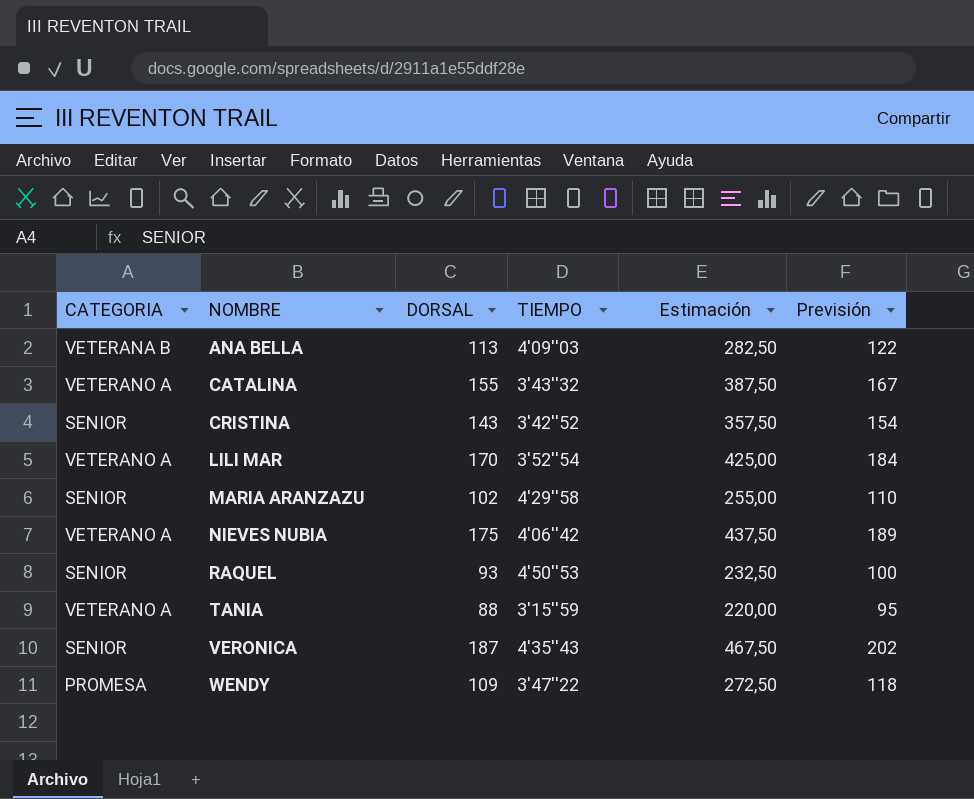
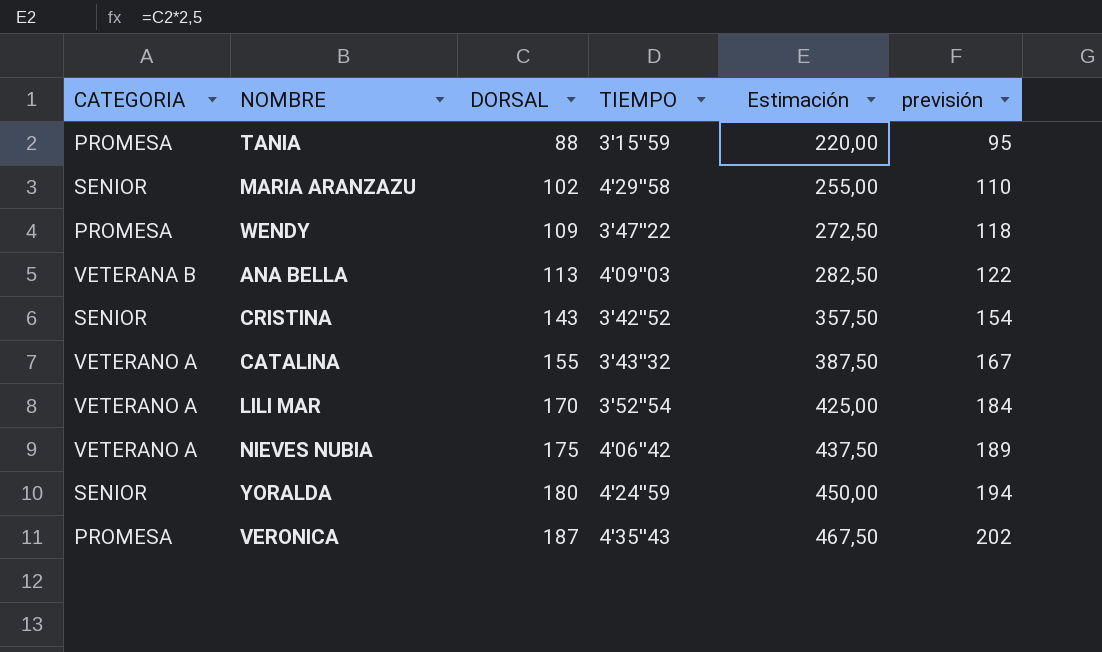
row order: NOMBRE ascending -> DORSAL ascending
column name: Previsión -> previsión
row RAQUEL: SENIOR | 93 | 4'50''53 | 232,50 | 100 -> none
TANIA | CATEGORIA: VETERANO A -> PROMESA
row YORALDA: none -> SENIOR | 180 | 4'24''59 | 450,00 | 194
VERONICA | CATEGORIA: SENIOR -> PROMESA

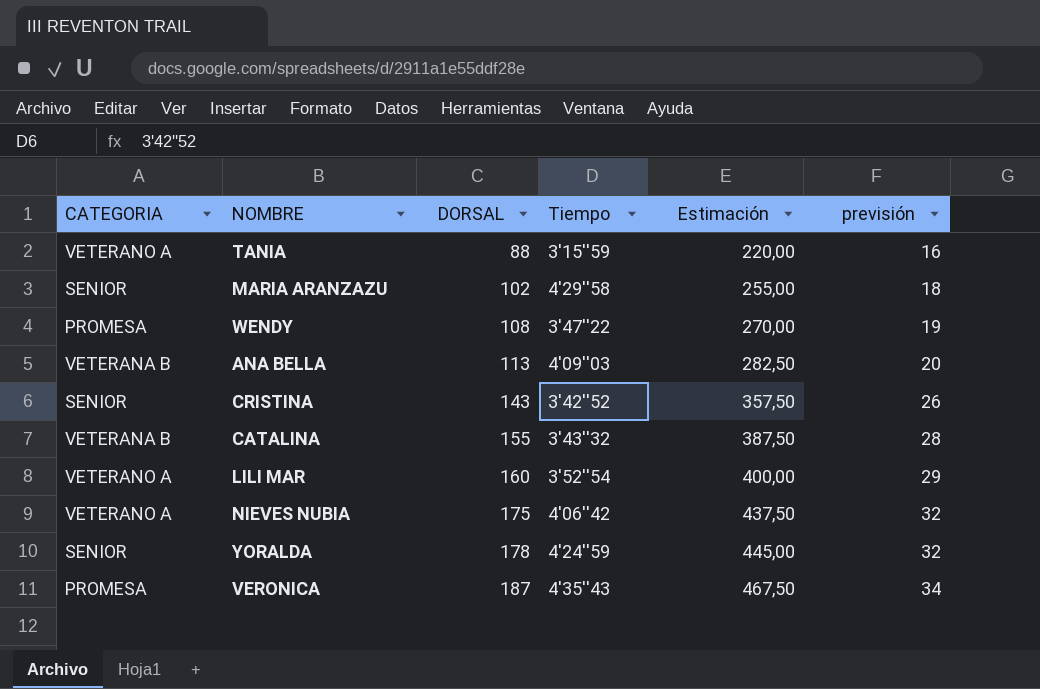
column name: TIEMPO -> Tiempo
column previsión | formula: [DORSAL] * 1,08 -> [DORSAL] * 0,18
TANIA | CATEGORIA: PROMESA -> VETERANO A
WENDY | DORSAL: 109 -> 108
WENDY | Estimación: 272,50 -> 270,00
CATALINA | CATEGORIA: VETERANO A -> VETERANA B
LILI MAR | DORSAL: 170 -> 160
LILI MAR | Estimación: 425,00 -> 400,00
YORALDA | DORSAL: 180 -> 178
YORALDA | Estimación: 450,00 -> 445,00

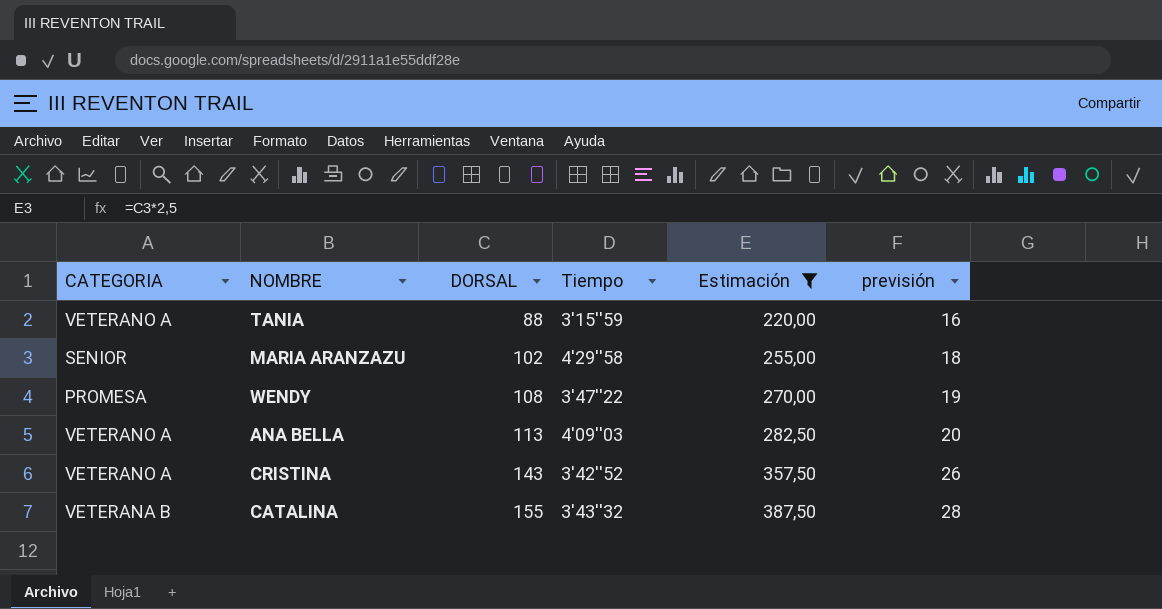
filter: none -> Estimación <= 387,50
ANA BELLA | CATEGORIA: VETERANA B -> VETERANO A
CRISTINA | CATEGORIA: SENIOR -> VETERANO A

